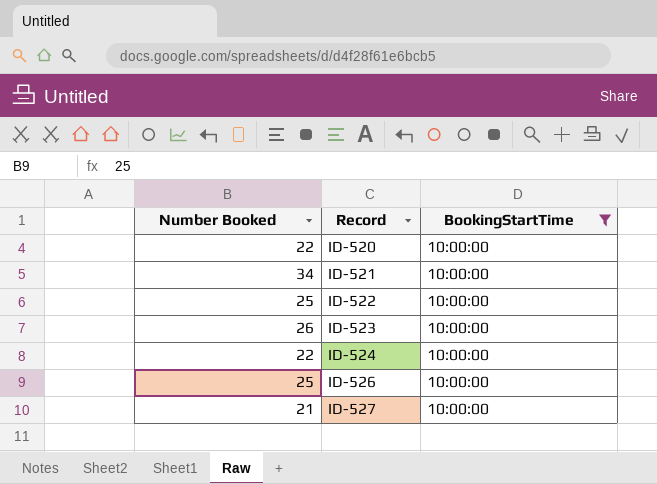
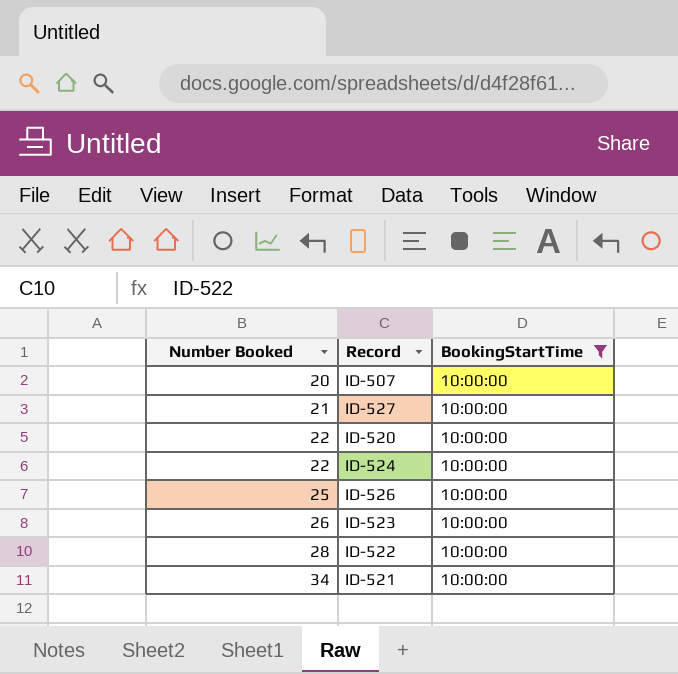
row order: Record ascending -> Number Booked ascending
row ID-507: none -> 20 | 10:00:00
ID-522 | Number Booked: 25 -> 28

